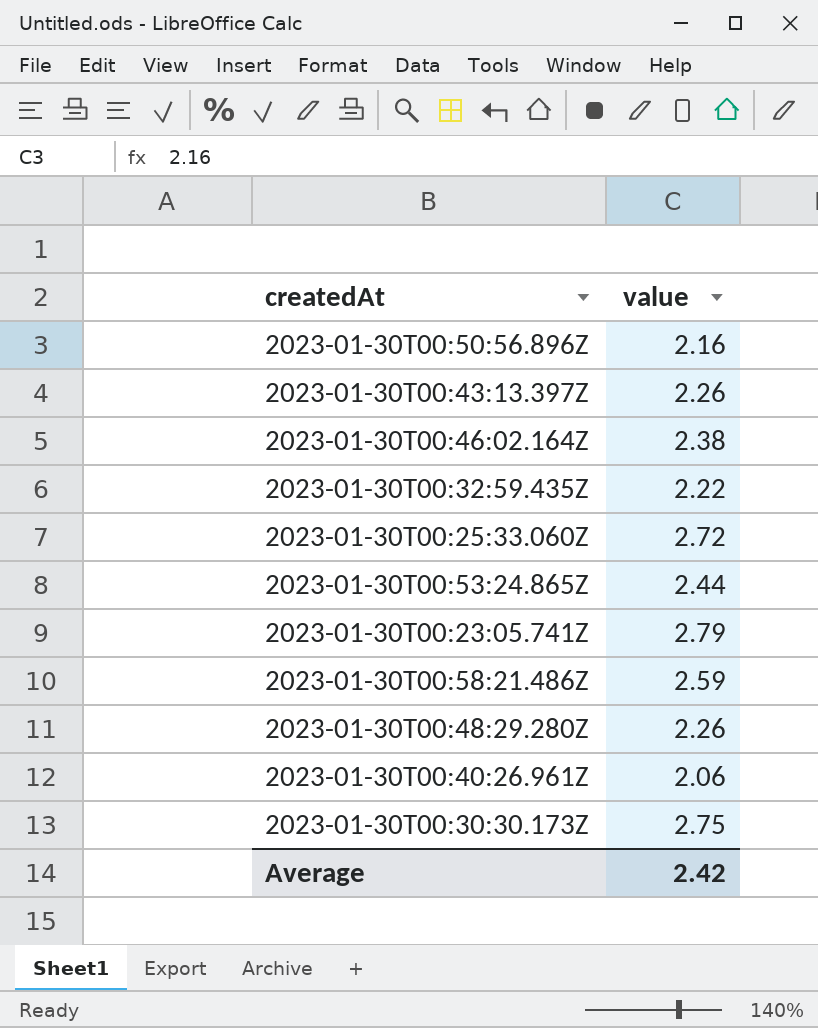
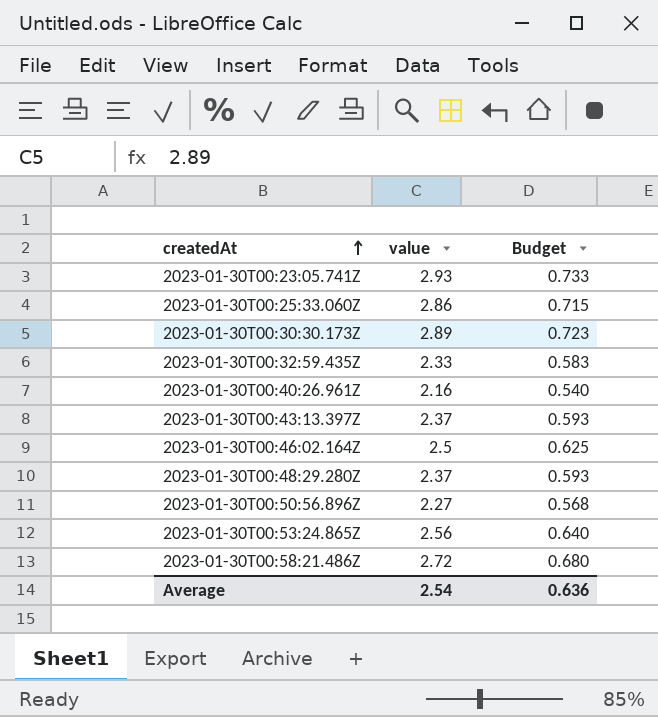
row order: none -> createdAt ascending
column Budget | formula: none -> [value] * 0.25
2023-01-30T00:23:05.741Z | value: 2.79 -> 2.93
2023-01-30T00:25:33.060Z | value: 2.72 -> 2.86
2023-01-30T00:30:30.173Z | value: 2.75 -> 2.89
2023-01-30T00:32:59.435Z | value: 2.22 -> 2.33
2023-01-30T00:40:26.961Z | value: 2.06 -> 2.16
2023-01-30T00:43:13.397Z | value: 2.26 -> 2.37
2023-01-30T00:46:02.164Z | value: 2.38 -> 2.5
2023-01-30T00:48:29.280Z | value: 2.26 -> 2.37
2023-01-30T00:50:56.896Z | value: 2.16 -> 2.27
2023-01-30T00:53:24.865Z | value: 2.44 -> 2.56
2023-01-30T00:58:21.486Z | value: 2.59 -> 2.72
Average | value: 2.42 -> 2.54

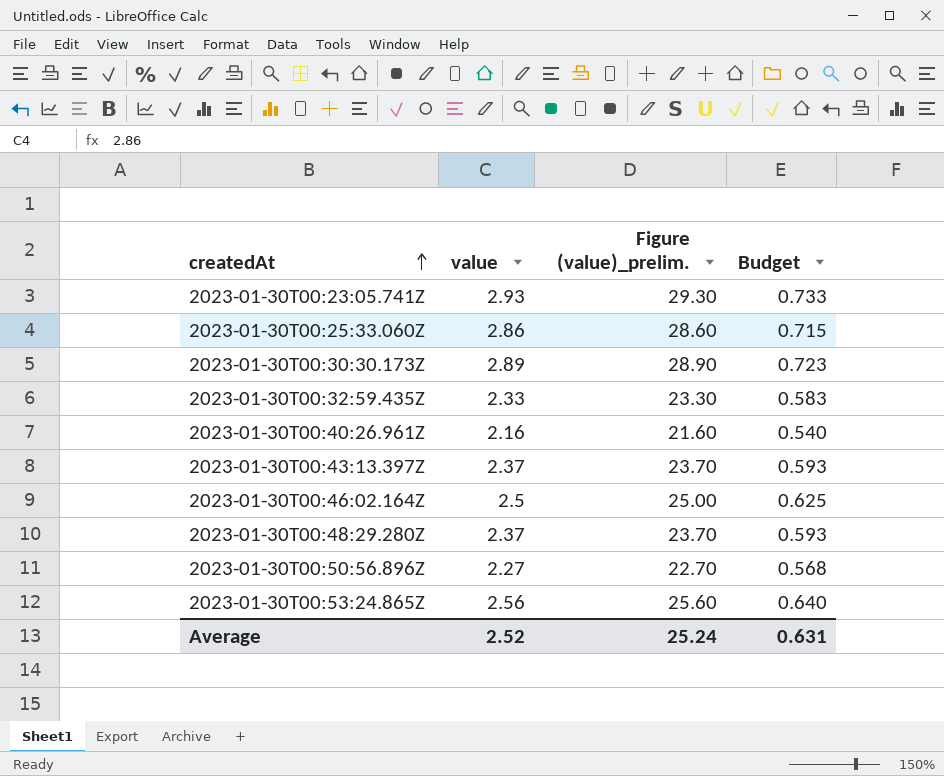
column Figure (value)_prelim. | formula: none -> [value] * 10
row 2023-01-30T00:58:21.486Z: 2.72 | 0.680 -> none
Average | value: 2.54 -> 2.52
Average | Budget: 0.636 -> 0.631

